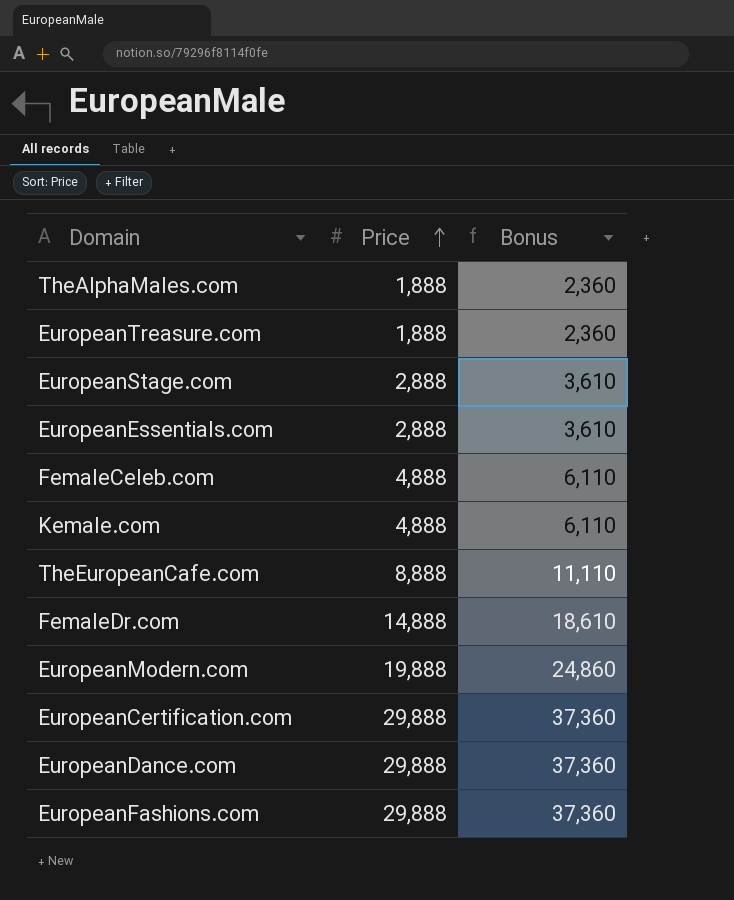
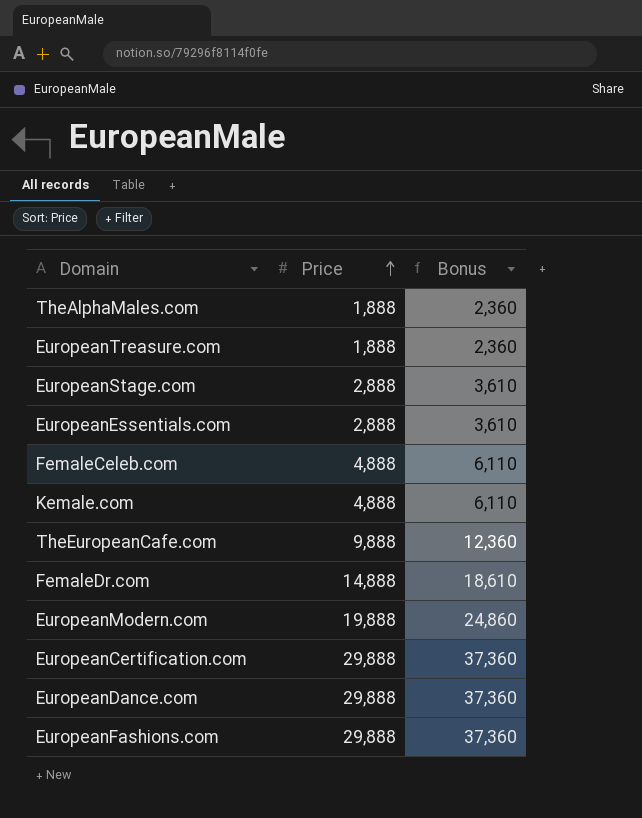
TheEuropeanCafe.com | Price: 8,888 -> 9,888
TheEuropeanCafe.com | Bonus: 11,110 -> 12,360

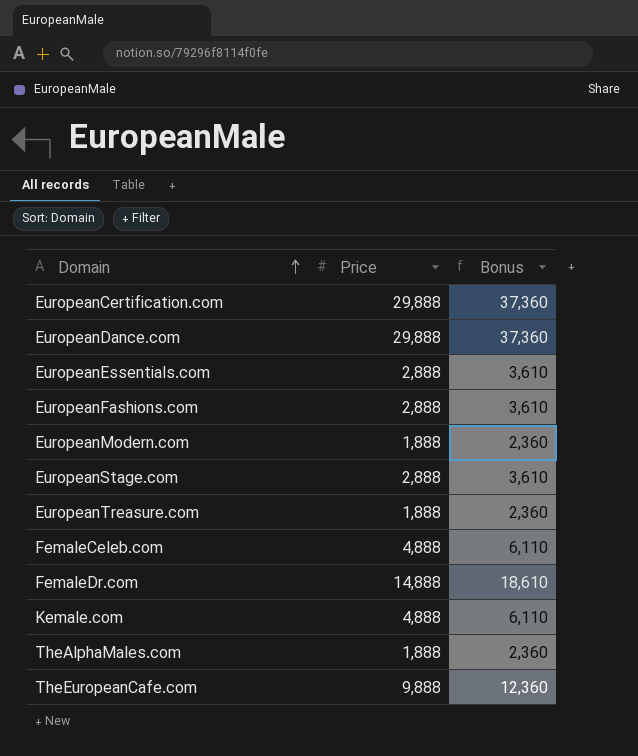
row order: Price ascending -> Domain ascending
EuropeanFashions.com | Price: 29,888 -> 2,888
EuropeanFashions.com | Bonus: 37,360 -> 3,610
EuropeanModern.com | Price: 19,888 -> 1,888
EuropeanModern.com | Bonus: 24,860 -> 2,360

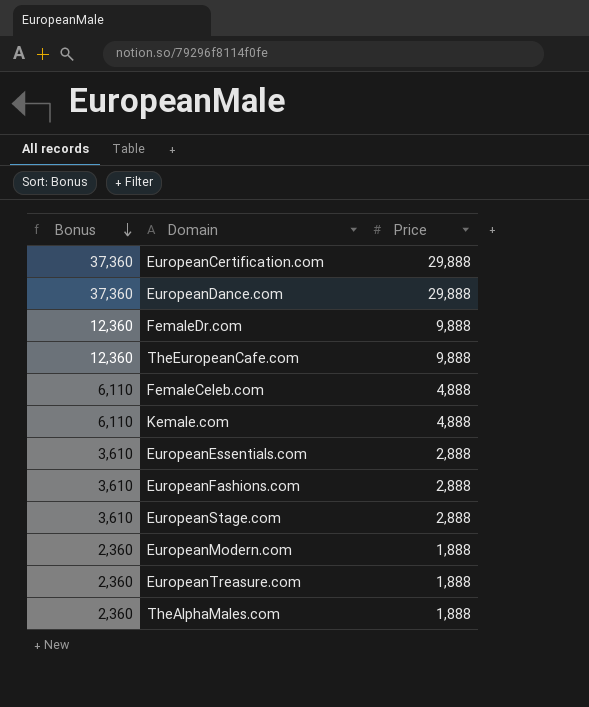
row order: Domain ascending -> Bonus descending
column Bonus | position: 3 -> 1
FemaleDr.com | Bonus: 18,610 -> 12,360
FemaleDr.com | Price: 14,888 -> 9,888

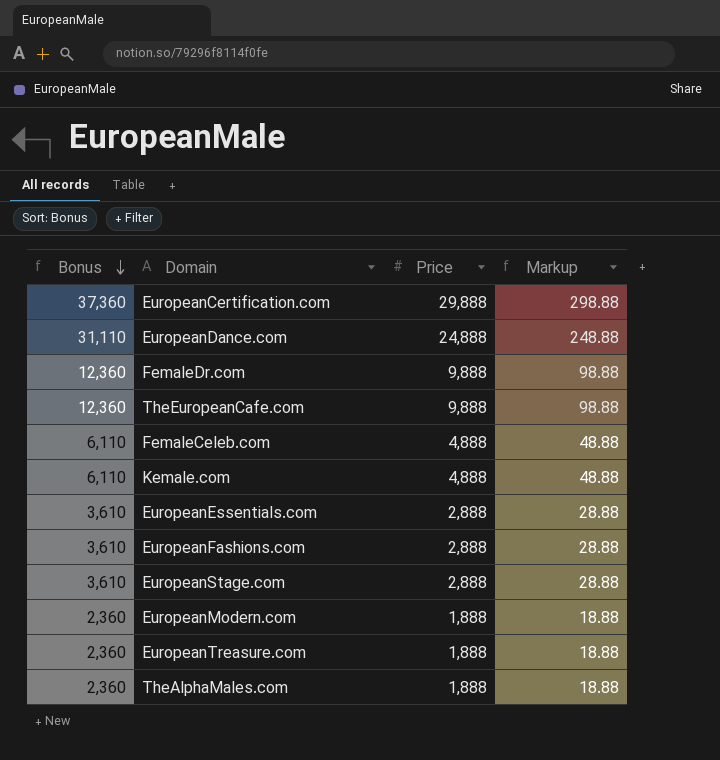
column Markup | formula: none -> [Price] * 0.01
EuropeanDance.com | Bonus: 37,360 -> 31,110
EuropeanDance.com | Price: 29,888 -> 24,888

